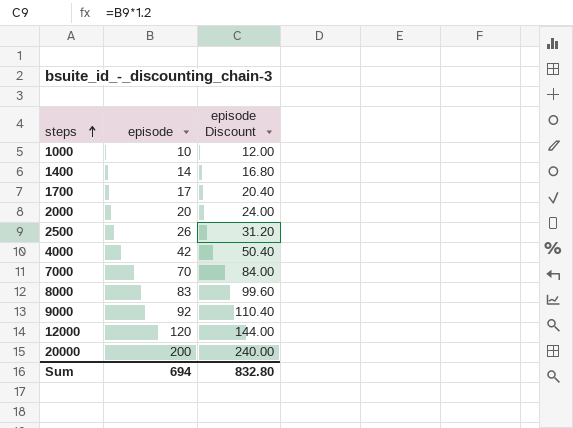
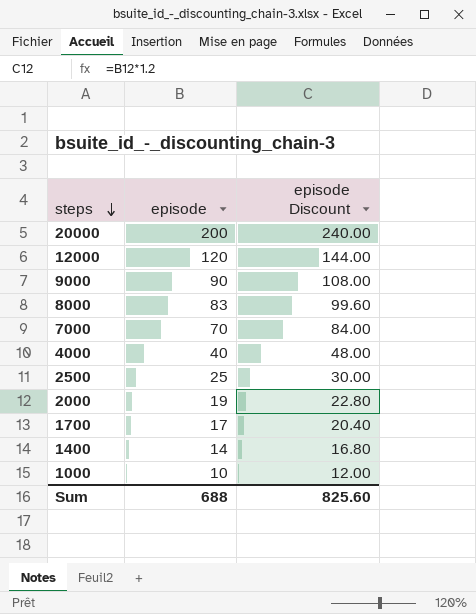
row order: steps ascending -> steps descending
9000 | episode: 92 -> 90
9000 | episode Discount: 110.40 -> 108.00
4000 | episode: 42 -> 40
4000 | episode Discount: 50.40 -> 48.00
2500 | episode: 26 -> 25
2500 | episode Discount: 31.20 -> 30.00
2000 | episode: 20 -> 19
2000 | episode Discount: 24.00 -> 22.80
Sum | episode: 694 -> 688
Sum | episode Discount: 832.80 -> 825.60

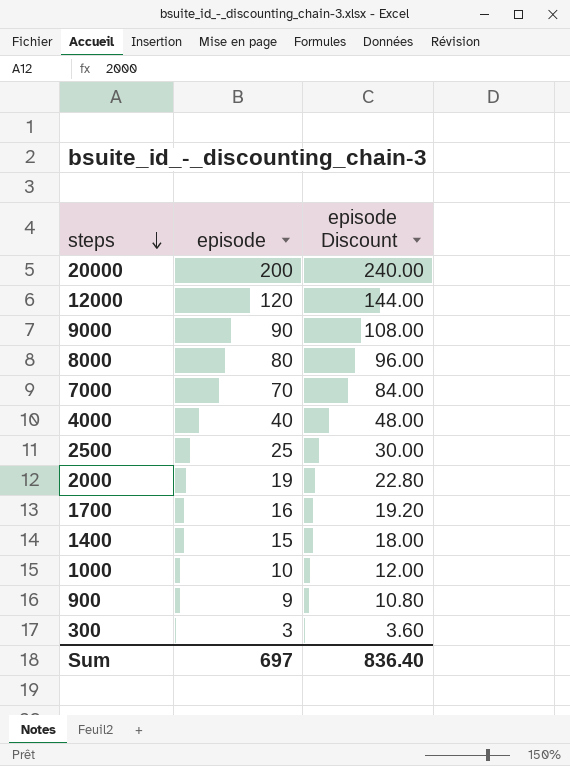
8000 | episode: 83 -> 80
8000 | episode Discount: 99.60 -> 96.00
1700 | episode: 17 -> 16
1700 | episode Discount: 20.40 -> 19.20
1400 | episode: 14 -> 15
1400 | episode Discount: 16.80 -> 18.00
row 900: none -> 9 | 10.80
row 300: none -> 3 | 3.60
Sum | episode: 688 -> 697
Sum | episode Discount: 825.60 -> 836.40

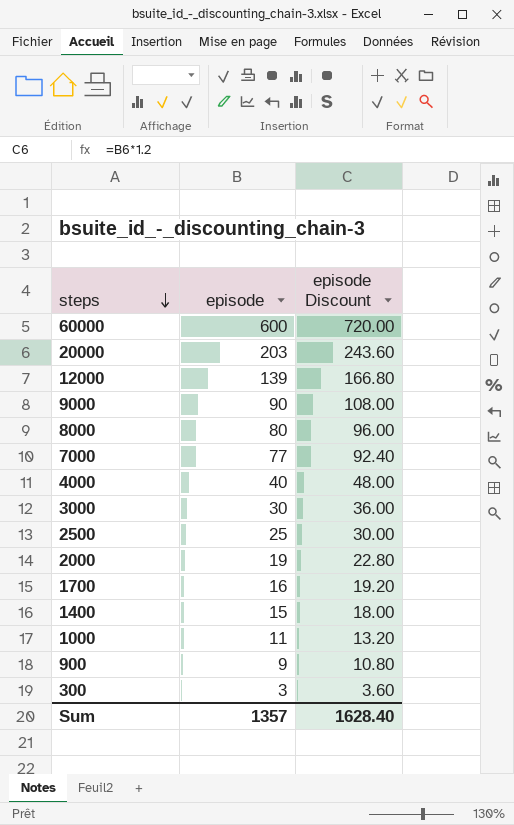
row 60000: none -> 600 | 720.00
20000 | episode: 200 -> 203
20000 | episode Discount: 240.00 -> 243.60
12000 | episode: 120 -> 139
12000 | episode Discount: 144.00 -> 166.80
7000 | episode: 70 -> 77
7000 | episode Discount: 84.00 -> 92.40
row 3000: none -> 30 | 36.00
1000 | episode: 10 -> 11
1000 | episode Discount: 12.00 -> 13.20
Sum | episode: 697 -> 1357
Sum | episode Discount: 836.40 -> 1628.40

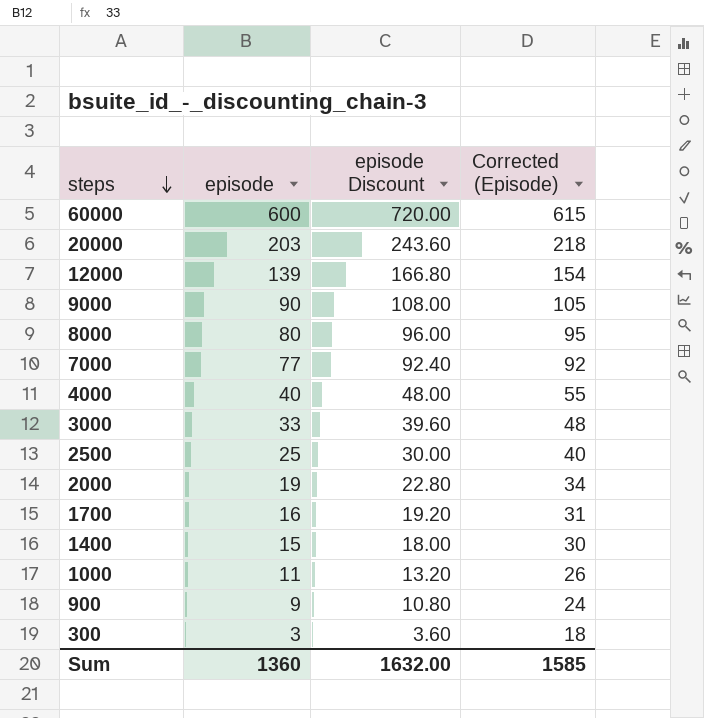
column Corrected (Episode) | formula: none -> [episode] + 15
3000 | episode: 30 -> 33
3000 | episode Discount: 36.00 -> 39.60
Sum | episode: 1357 -> 1360
Sum | episode Discount: 1628.40 -> 1632.00

